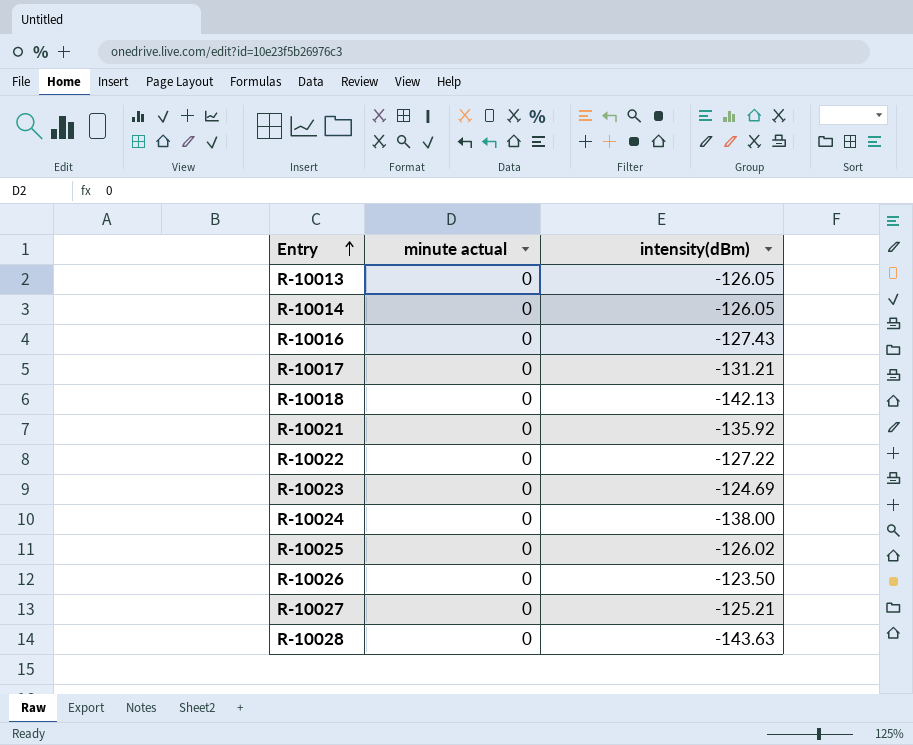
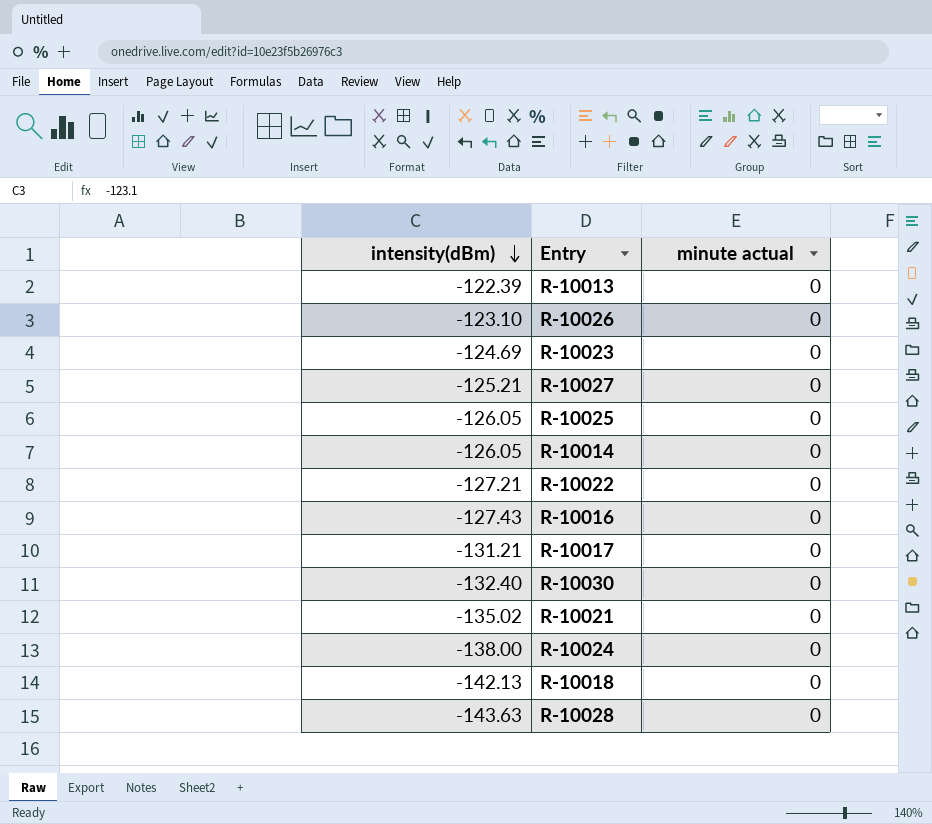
row order: Entry ascending -> intensity(dBm) descending
column intensity(dBm) | position: 3 -> 1
R-10013 | intensity(dBm): -126.05 -> -122.39
R-10026 | intensity(dBm): -123.50 -> -123.10
R-10025 | intensity(dBm): -126.02 -> -126.05
R-10022 | intensity(dBm): -127.22 -> -127.21
row R-10030: none -> -132.40 | 0
R-10021 | intensity(dBm): -135.92 -> -135.02

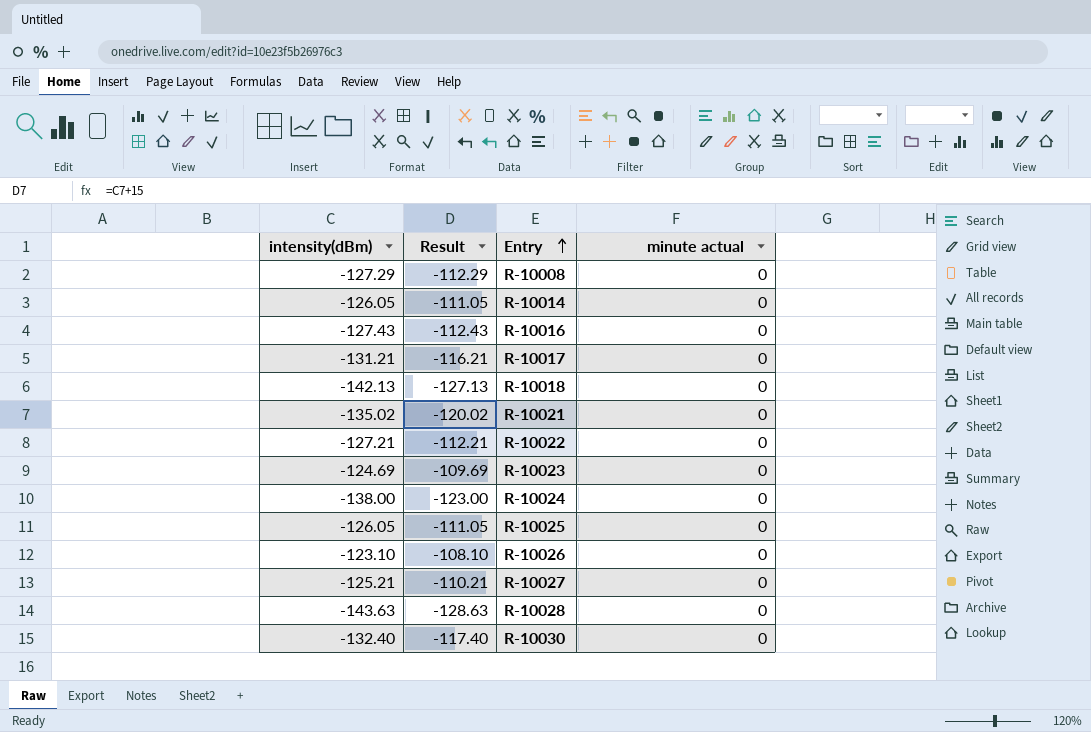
row order: intensity(dBm) descending -> Entry ascending
column Result | formula: none -> [intensity(dBm)] + 15
row R-10013: -122.39 | 0 -> none
row R-10008: none -> -127.29 | -112.29 | 0

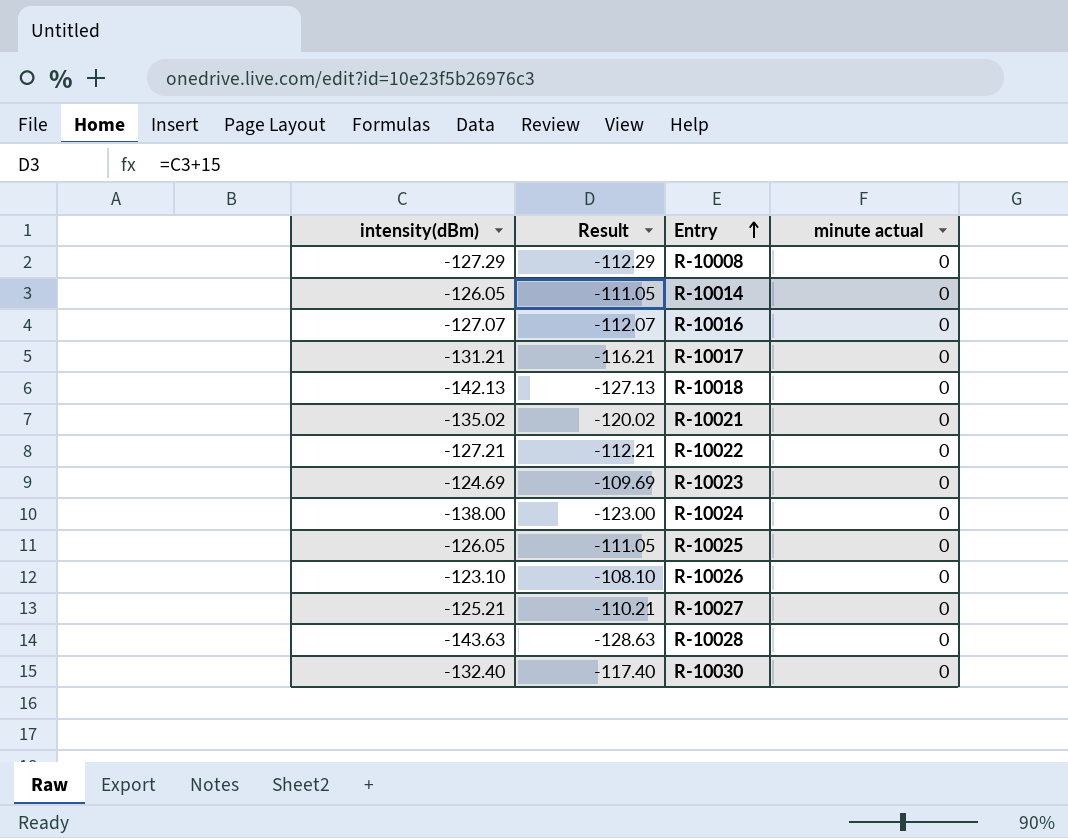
R-10016 | intensity(dBm): -127.43 -> -127.07
R-10016 | Result: -112.43 -> -112.07

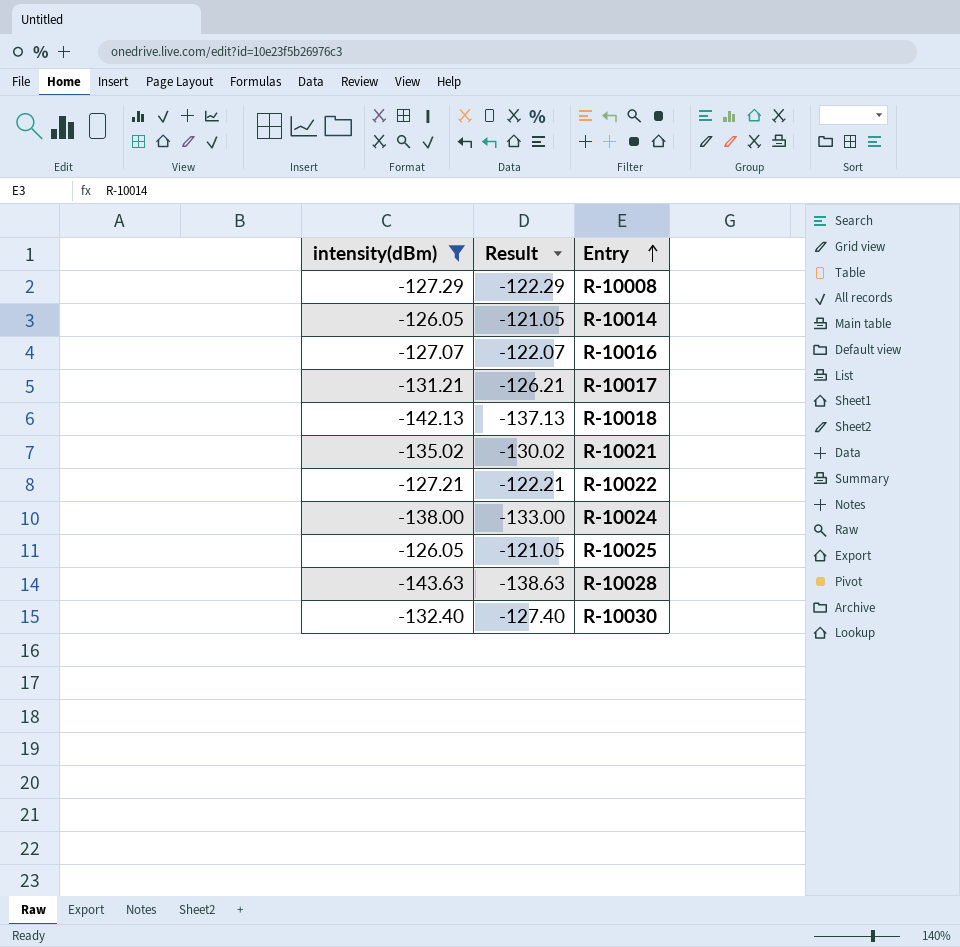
filter: none -> intensity(dBm) <= -126.05
column minute actual | position: 4 -> none
column Result | formula: [intensity(dBm)] + 15 -> [intensity(dBm)] + 5

